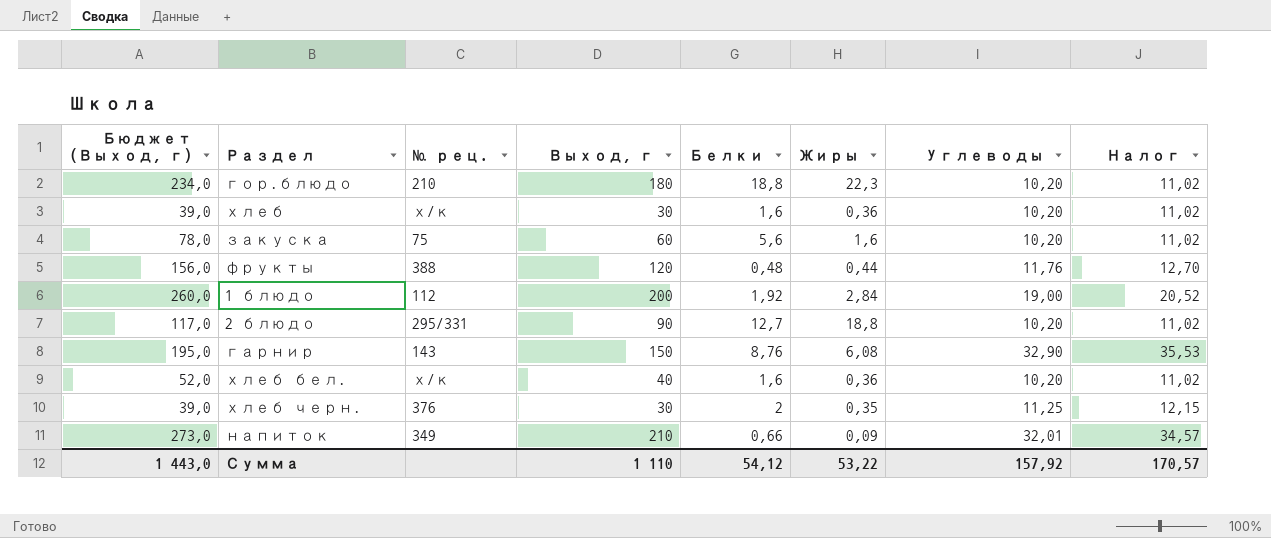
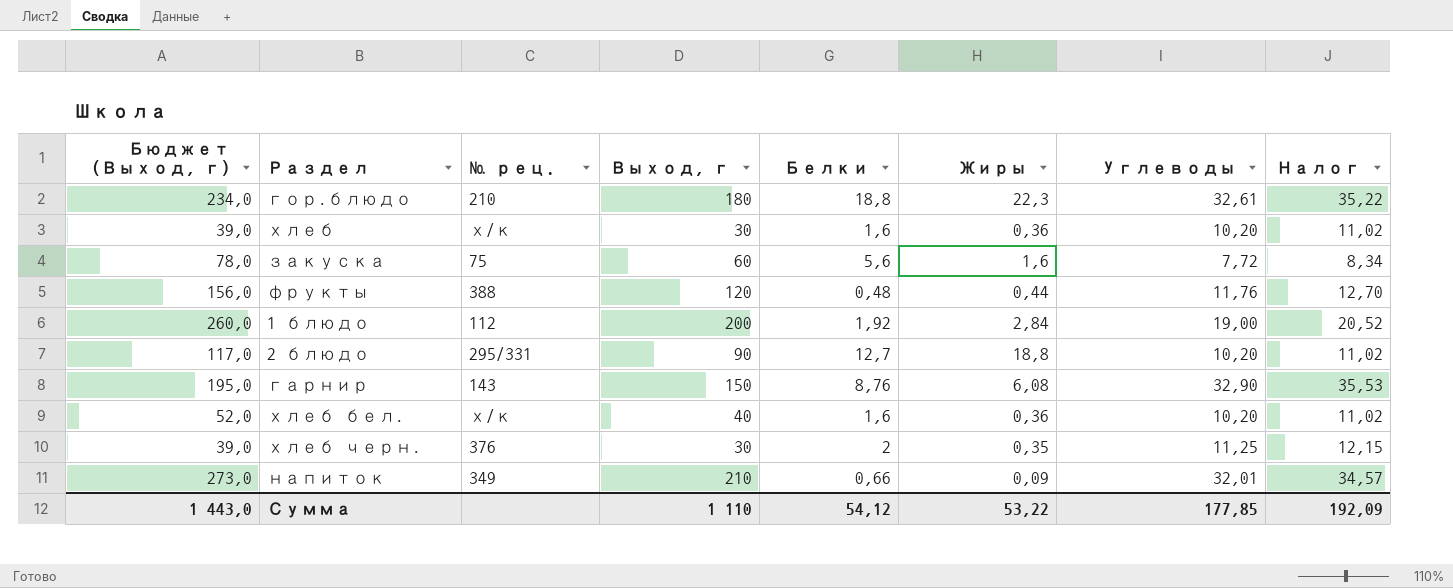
гор.блюдо | Углеводы: 10,20 -> 32,61
гор.блюдо | Налог: 11,02 -> 35,22
закуска | Углеводы: 10,20 -> 7,72
закуска | Налог: 11,02 -> 8,34
Сумма | Углеводы: 157,92 -> 177,85
Сумма | Налог: 170,57 -> 192,09

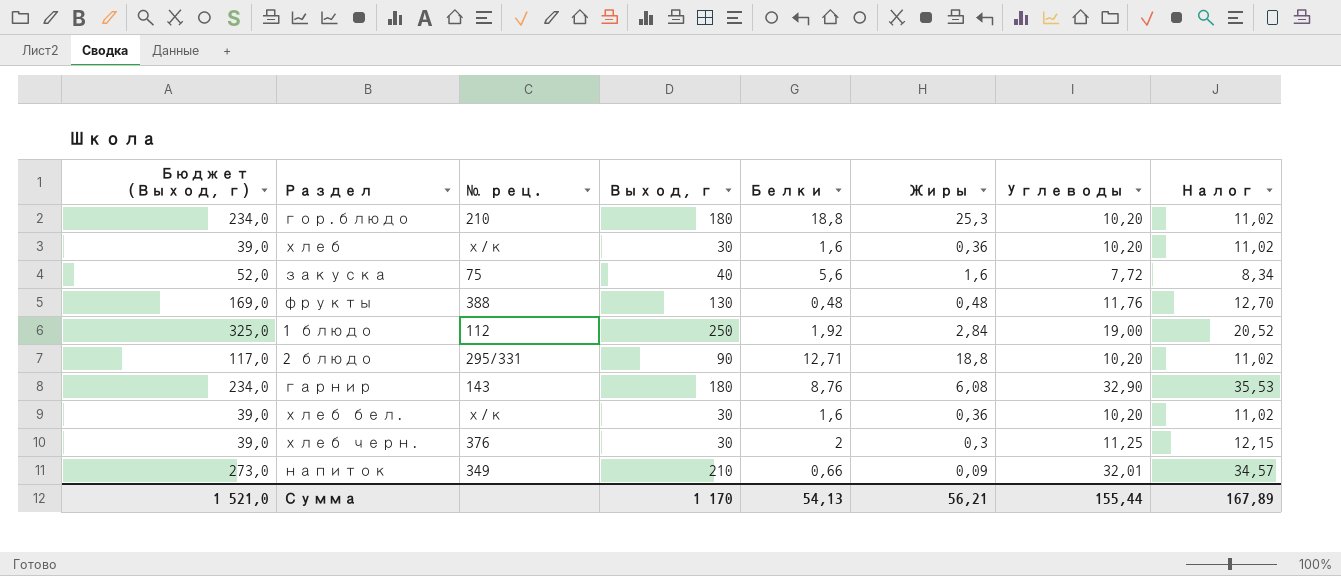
гор.блюдо | Жиры: 22,3 -> 25,3
гор.блюдо | Углеводы: 32,61 -> 10,20
гор.блюдо | Налог: 35,22 -> 11,02
закуска | Бюджет (Выход, г): 78,0 -> 52,0
закуска | Выход, г: 60 -> 40
фрукты | Бюджет (Выход, г): 156,0 -> 169,0
фрукты | Выход, г: 120 -> 130
фрукты | Жиры: 0,44 -> 0,48
1 блюдо | Бюджет (Выход, г): 260,0 -> 325,0
1 блюдо | Выход, г: 200 -> 250
2 блюдо | Белки: 12,7 -> 12,71
гарнир | Бюджет (Выход, г): 195,0 -> 234,0
гарнир | Выход, г: 150 -> 180
хлеб бел. | Бюджет (Выход, г): 52,0 -> 39,0
хлеб бел. | Выход, г: 40 -> 30
хлеб черн. | Жиры: 0,35 -> 0,3
Сумма | Бюджет (Выход, г): 1 443,0 -> 1 521,0
Сумма | Выход, г: 1 110 -> 1 170
Сумма | Белки: 54,12 -> 54,13
Сумма | Жиры: 53,22 -> 56,21
Сумма | Углеводы: 177,85 -> 155,44
Сумма | Налог: 192,09 -> 167,89

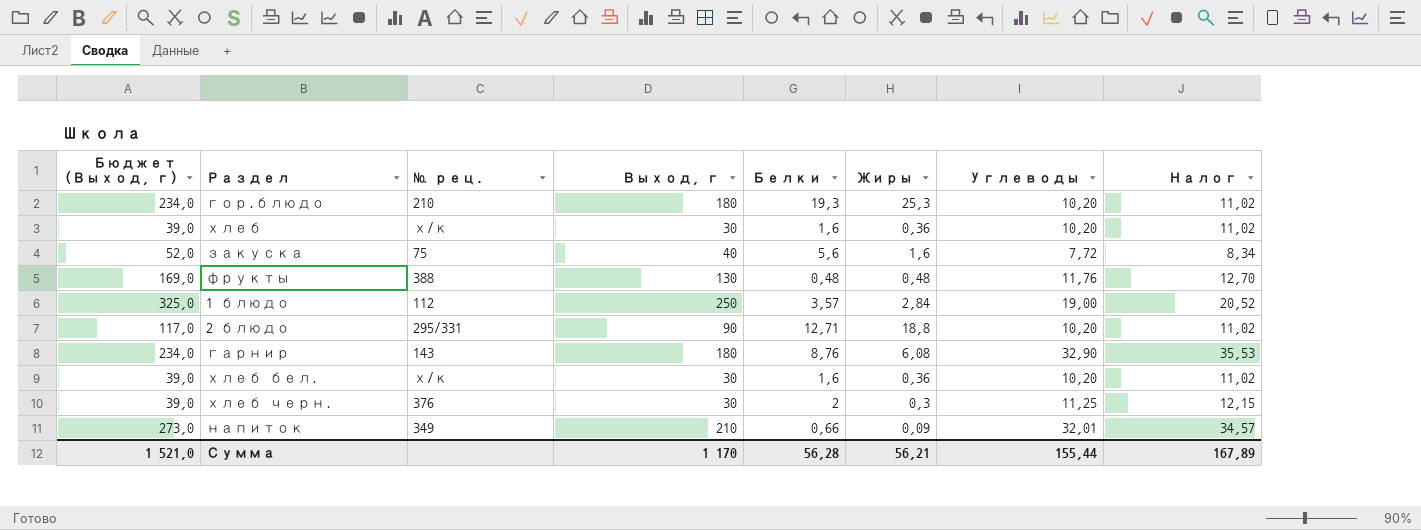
гор.блюдо | Белки: 18,8 -> 19,3
1 блюдо | Белки: 1,92 -> 3,57
Сумма | Белки: 54,13 -> 56,28

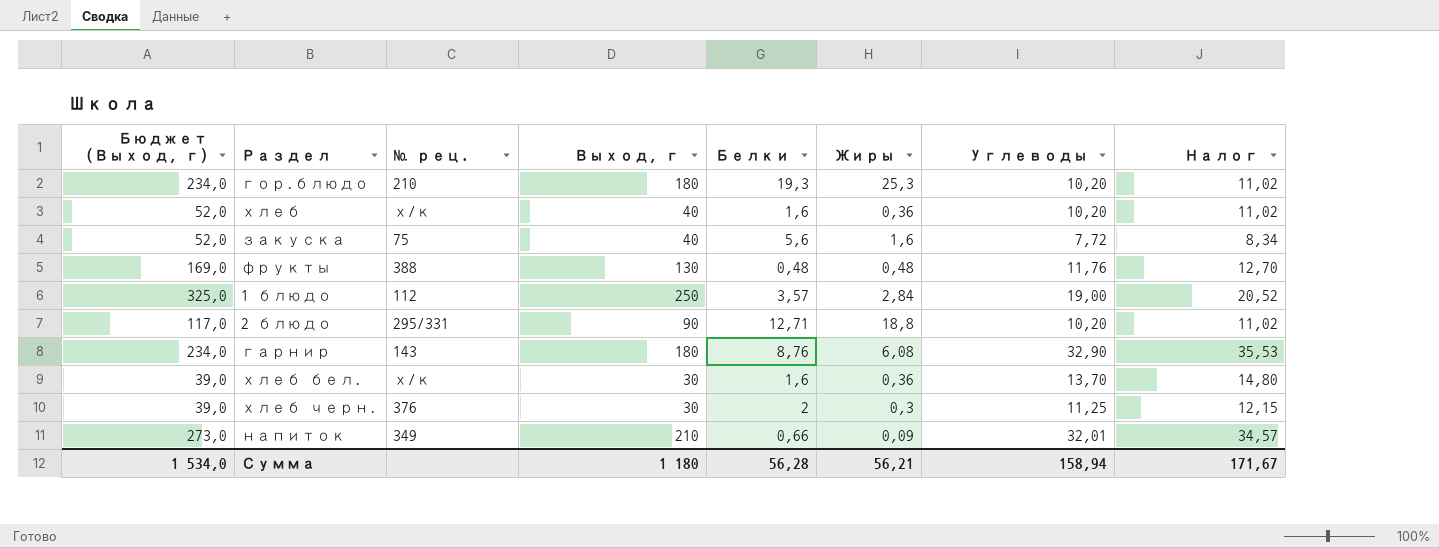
хлеб | Бюджет (Выход, г): 39,0 -> 52,0
хлеб | Выход, г: 30 -> 40
хлеб бел. | Углеводы: 10,20 -> 13,70
хлеб бел. | Налог: 11,02 -> 14,80
Сумма | Бюджет (Выход, г): 1 521,0 -> 1 534,0
Сумма | Выход, г: 1 170 -> 1 180
Сумма | Углеводы: 155,44 -> 158,94
Сумма | Налог: 167,89 -> 171,67

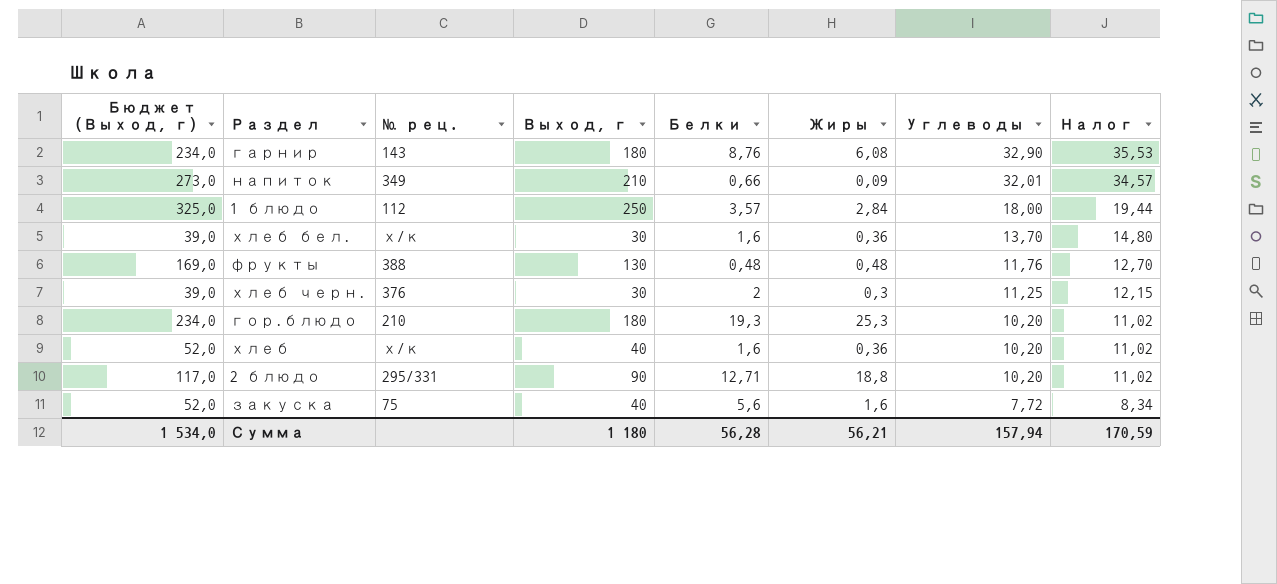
row order: none -> Углеводы descending
1 блюдо | Углеводы: 19,00 -> 18,00
1 блюдо | Налог: 20,52 -> 19,44
Сумма | Углеводы: 158,94 -> 157,94
Сумма | Налог: 171,67 -> 170,59

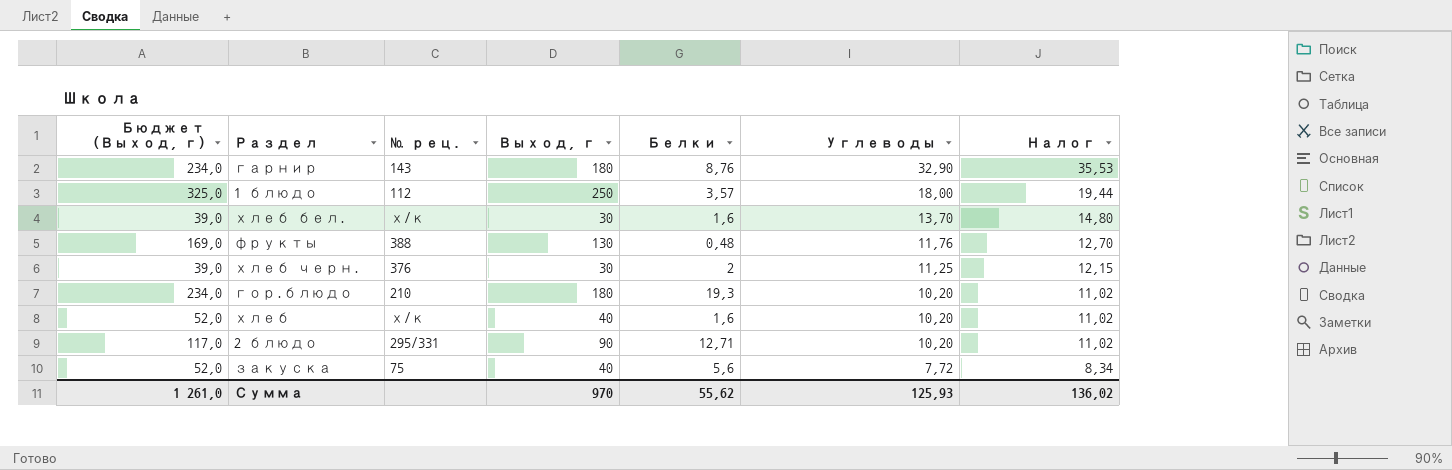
column Жиры | position: 6 -> none
row напиток: 273,0 | 349 | 210 | 0,66 | 0,09 | 32,01 | 34,57 -> none
Сумма | Бюджет (Выход, г): 1 534,0 -> 1 261,0
Сумма | Выход, г: 1 180 -> 970
Сумма | Белки: 56,28 -> 55,62
Сумма | Углеводы: 157,94 -> 125,93
Сумма | Налог: 170,59 -> 136,02

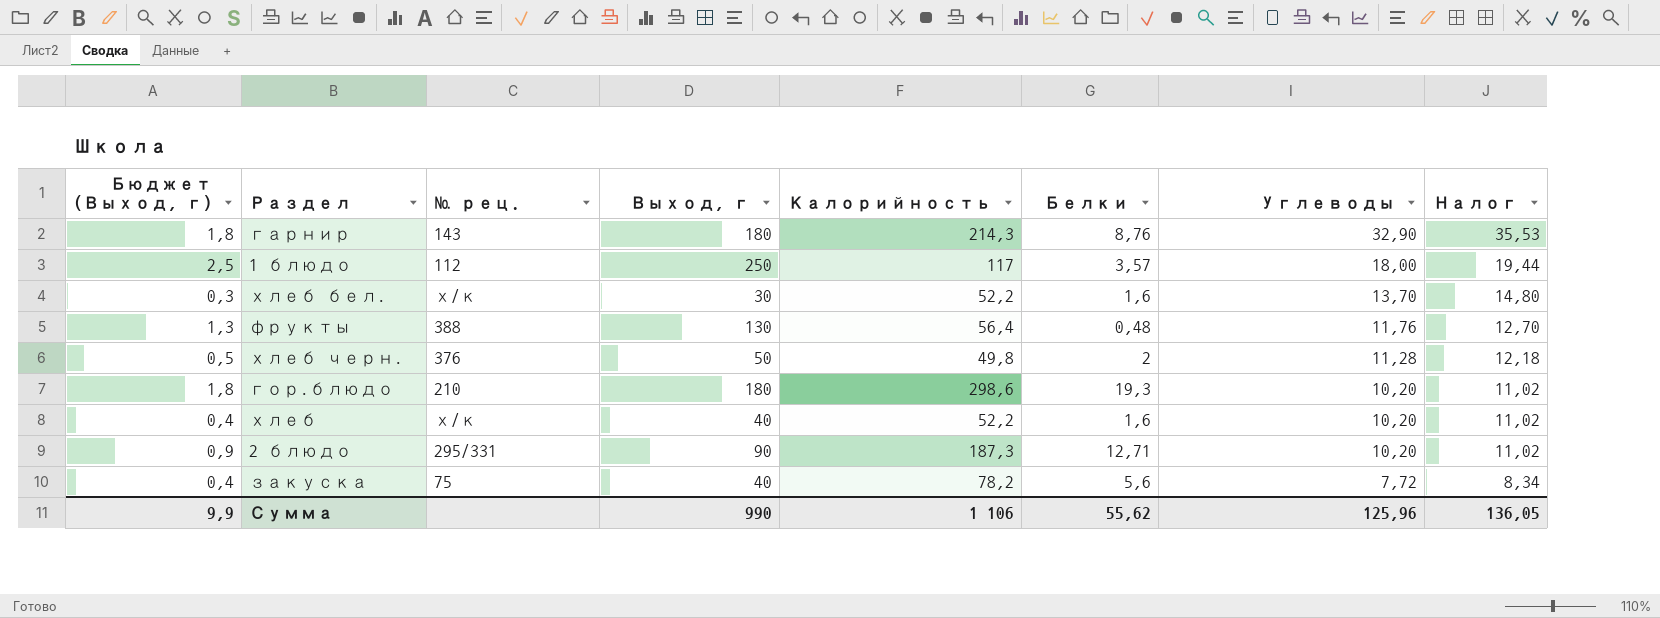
column Бюджет (Выход, г) | formula: [Выход, г] * 1,3 -> [Выход, г] * 0,01
column Калорийность | position: none -> 5
хлеб черн. | Выход, г: 30 -> 50
хлеб черн. | Углеводы: 11,25 -> 11,28
хлеб черн. | Налог: 12,15 -> 12,18
Сумма | Бюджет (Выход, г): 1 261,0 -> 9,9
Сумма | Выход, г: 970 -> 990
Сумма | Углеводы: 125,93 -> 125,96
Сумма | Налог: 136,02 -> 136,05

